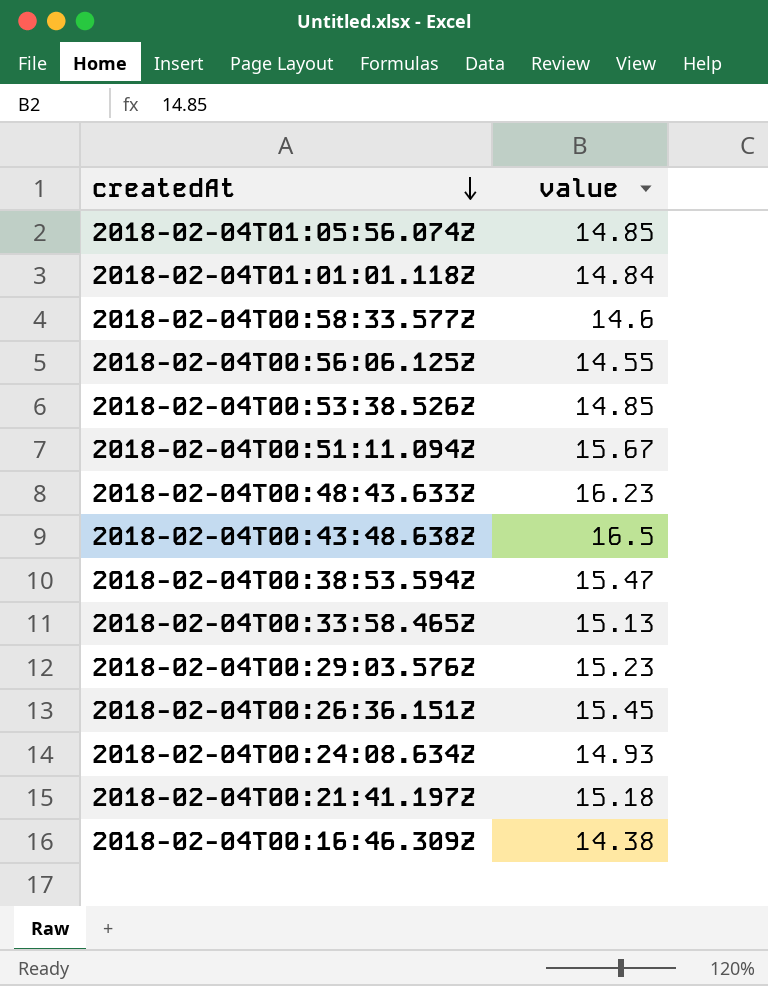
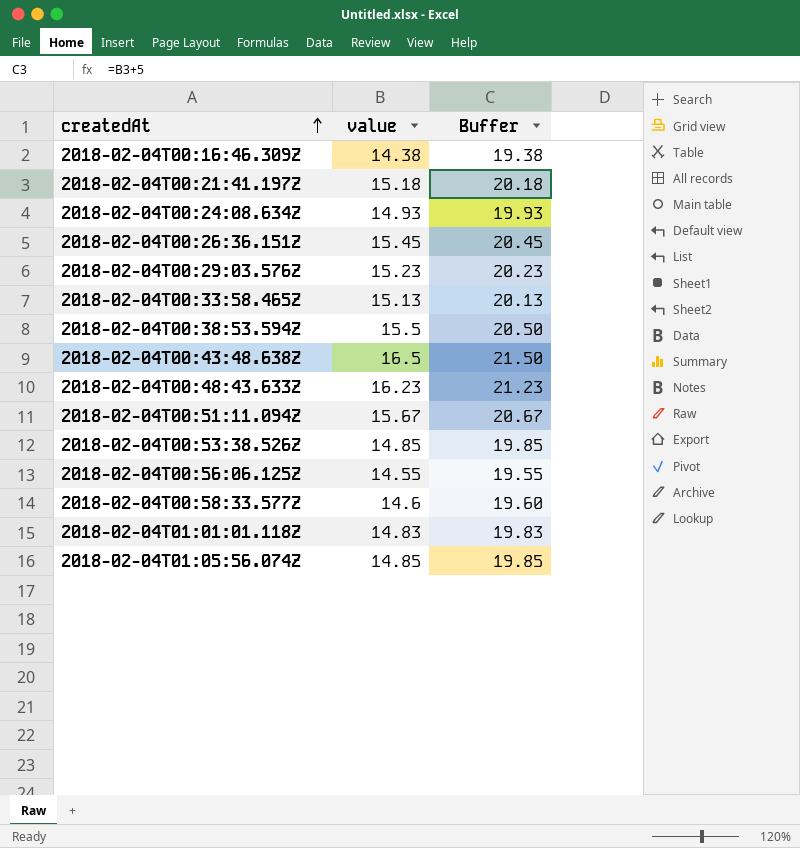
row order: createdAt descending -> createdAt ascending
column Buffer | formula: none -> [value] + 5
2018-02-04T00:38:53.594Z | value: 15.47 -> 15.5
2018-02-04T01:01:01.118Z | value: 14.84 -> 14.83

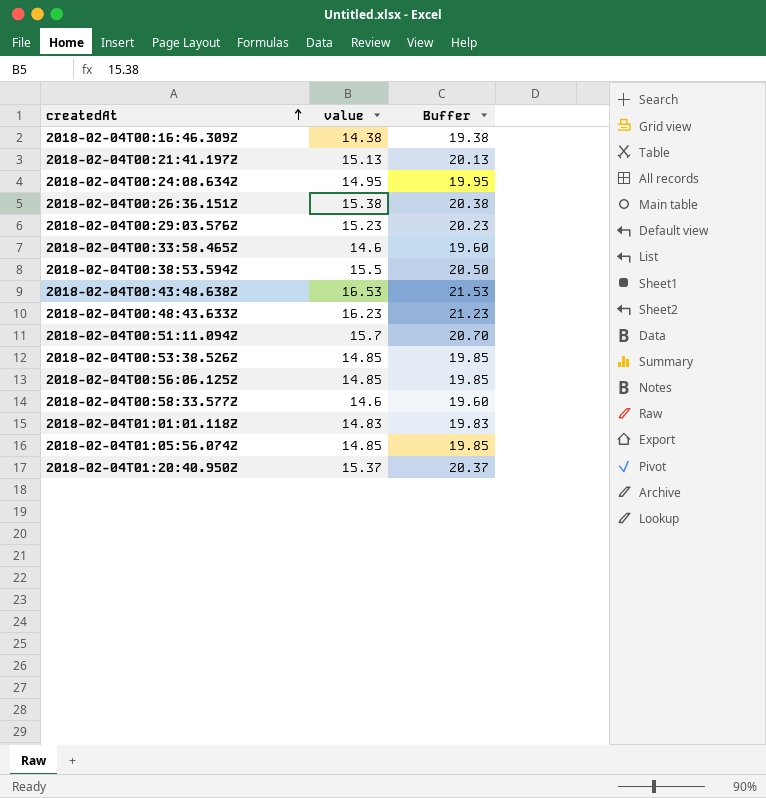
2018-02-04T00:21:41.197Z | value: 15.18 -> 15.13
2018-02-04T00:21:41.197Z | Buffer: 20.18 -> 20.13
2018-02-04T00:24:08.634Z | value: 14.93 -> 14.95
2018-02-04T00:24:08.634Z | Buffer: 19.93 -> 19.95
2018-02-04T00:26:36.151Z | value: 15.45 -> 15.38
2018-02-04T00:26:36.151Z | Buffer: 20.45 -> 20.38
2018-02-04T00:33:58.465Z | value: 15.13 -> 14.6
2018-02-04T00:33:58.465Z | Buffer: 20.13 -> 19.60
2018-02-04T00:43:48.638Z | value: 16.5 -> 16.53
2018-02-04T00:43:48.638Z | Buffer: 21.50 -> 21.53
2018-02-04T00:51:11.094Z | value: 15.67 -> 15.7
2018-02-04T00:51:11.094Z | Buffer: 20.67 -> 20.70
2018-02-04T00:56:06.125Z | value: 14.55 -> 14.85
2018-02-04T00:56:06.125Z | Buffer: 19.55 -> 19.85
row 2018-02-04T01:20:40.950Z: none -> 15.37 | 20.37

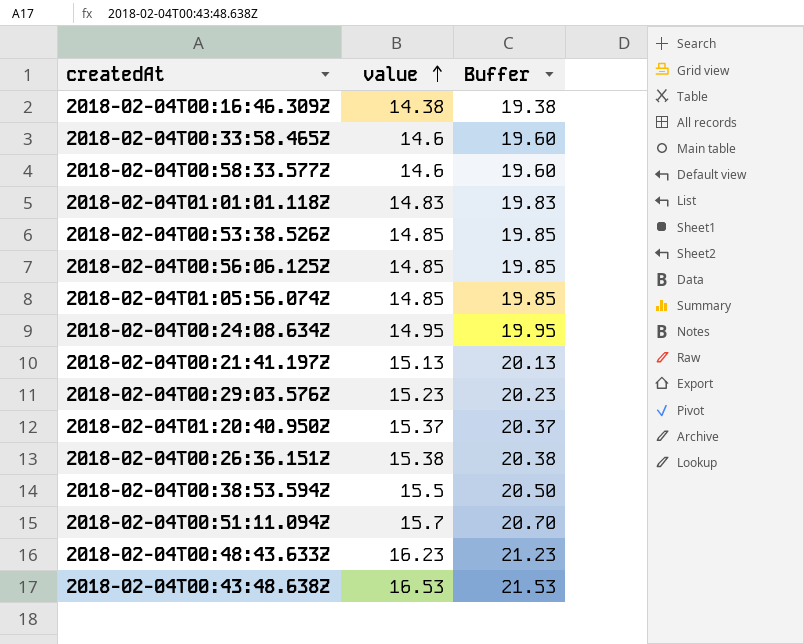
row order: createdAt ascending -> value ascending

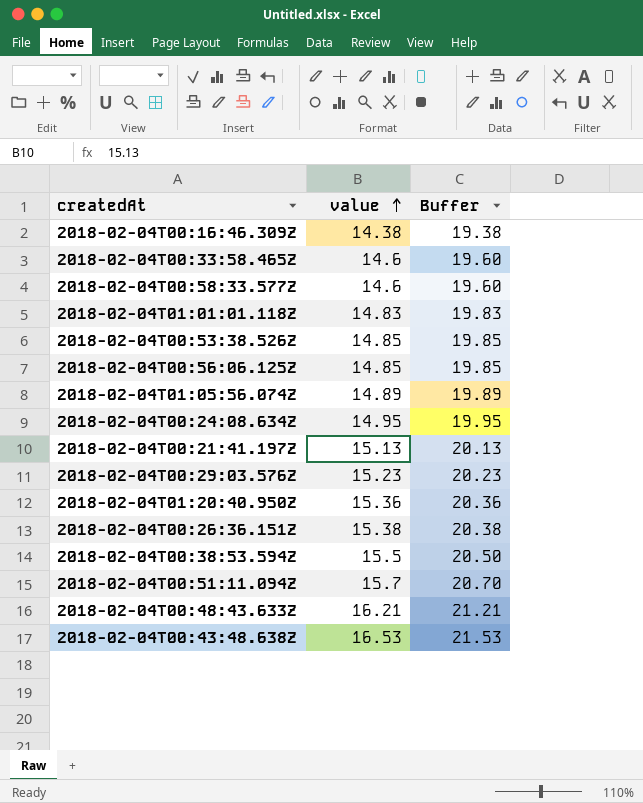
2018-02-04T01:05:56.074Z | value: 14.85 -> 14.89
2018-02-04T01:05:56.074Z | Buffer: 19.85 -> 19.89
2018-02-04T01:20:40.950Z | value: 15.37 -> 15.36
2018-02-04T01:20:40.950Z | Buffer: 20.37 -> 20.36
2018-02-04T00:48:43.633Z | value: 16.23 -> 16.21
2018-02-04T00:48:43.633Z | Buffer: 21.23 -> 21.21

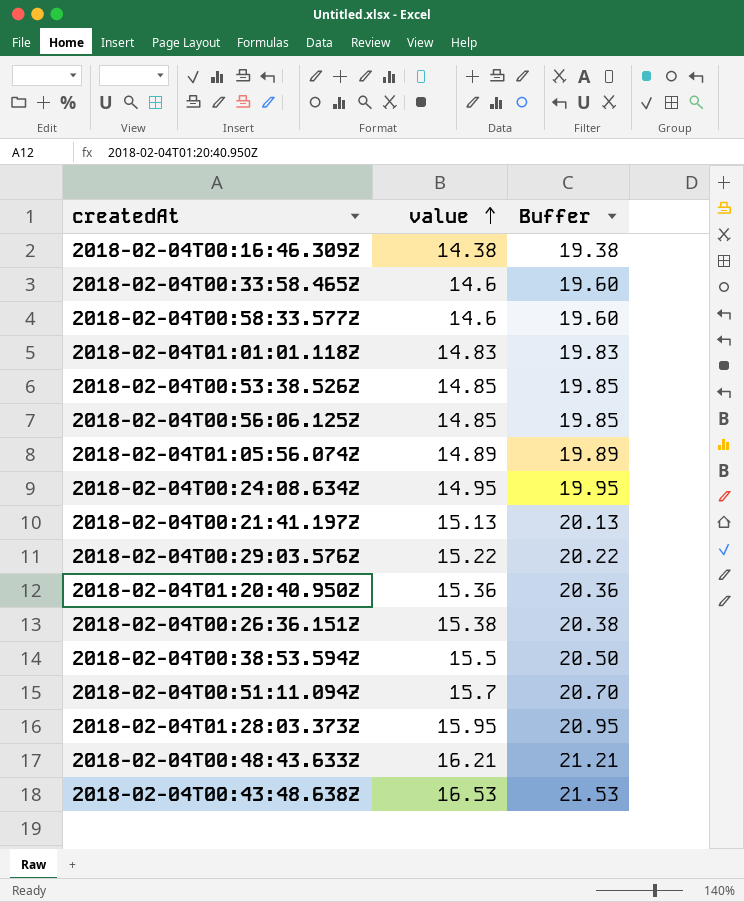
2018-02-04T00:29:03.576Z | value: 15.23 -> 15.22
2018-02-04T00:29:03.576Z | Buffer: 20.23 -> 20.22
row 2018-02-04T01:28:03.373Z: none -> 15.95 | 20.95

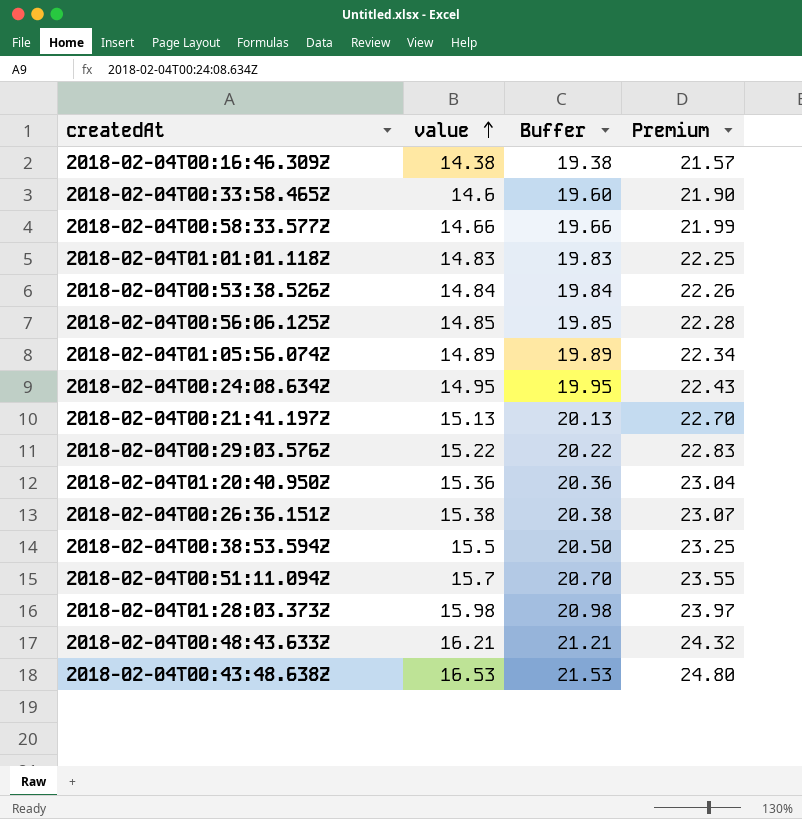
column Premium | formula: none -> [value] * 1.5
2018-02-04T00:58:33.577Z | value: 14.6 -> 14.66
2018-02-04T00:58:33.577Z | Buffer: 19.60 -> 19.66
2018-02-04T00:53:38.526Z | value: 14.85 -> 14.84
2018-02-04T00:53:38.526Z | Buffer: 19.85 -> 19.84
2018-02-04T01:28:03.373Z | value: 15.95 -> 15.98
2018-02-04T01:28:03.373Z | Buffer: 20.95 -> 20.98

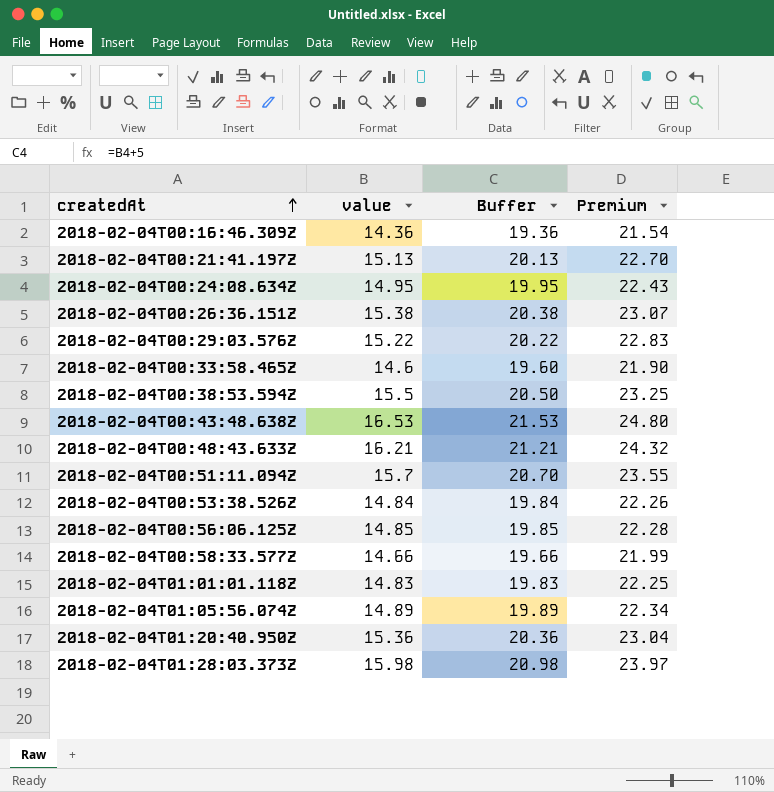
row order: value ascending -> createdAt ascending
2018-02-04T00:16:46.309Z | value: 14.38 -> 14.36
2018-02-04T00:16:46.309Z | Buffer: 19.38 -> 19.36
2018-02-04T00:16:46.309Z | Premium: 21.57 -> 21.54

